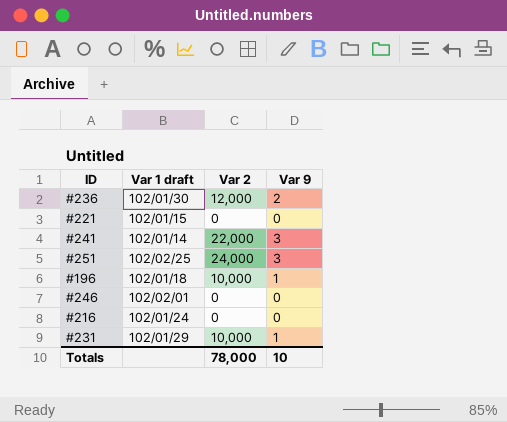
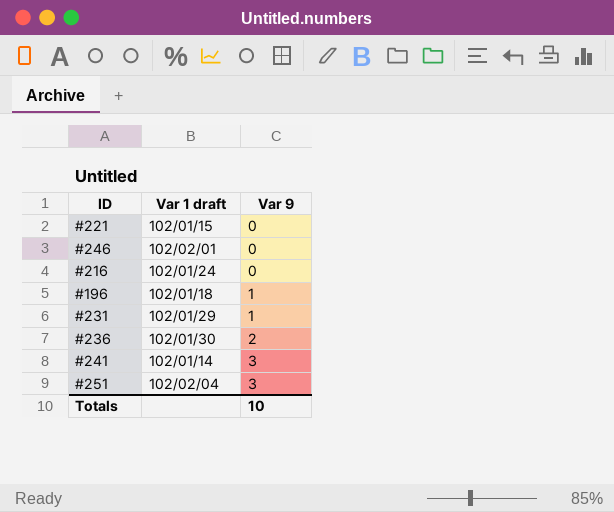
row order: none -> Var 9 ascending
column Var 2 | position: 3 -> none
#251 | Var 1 draft: 102/02/25 -> 102/02/04

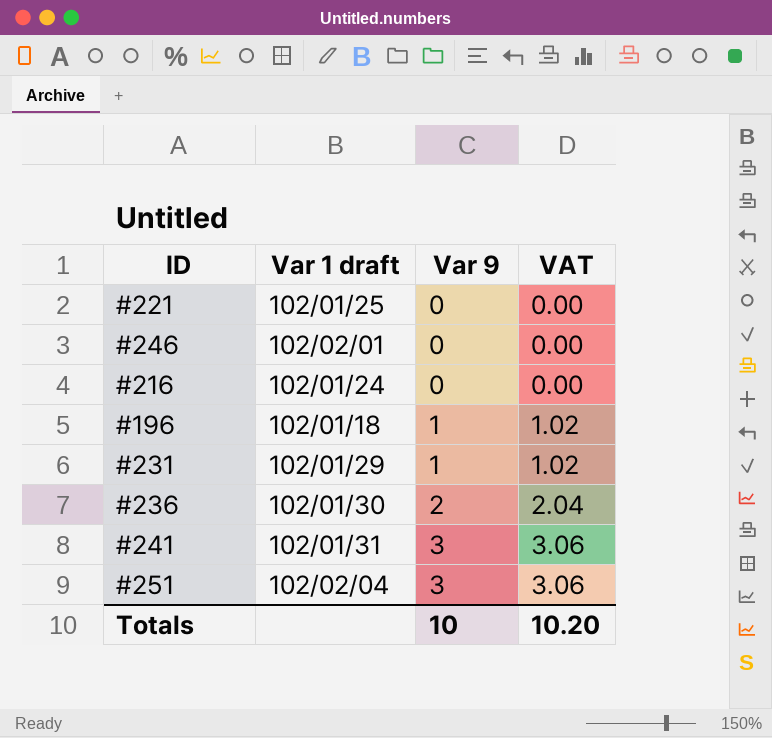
column VAT | formula: none -> [Var 9] * 1.02
#221 | Var 1 draft: 102/01/15 -> 102/01/25
#241 | Var 1 draft: 102/01/14 -> 102/01/31

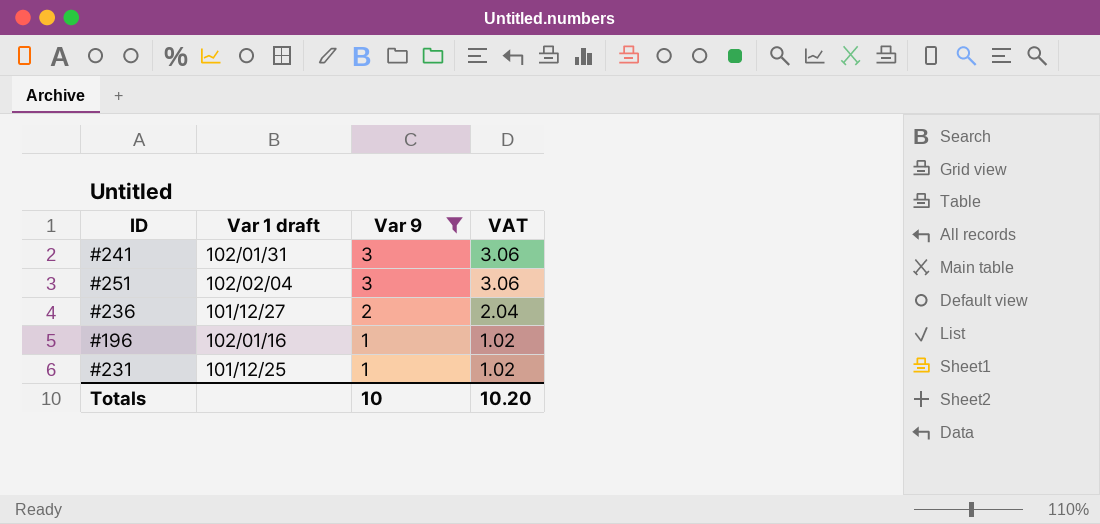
filter: none -> Var 9 != 0
row order: Var 9 ascending -> Var 9 descending
#236 | Var 1 draft: 102/01/30 -> 101/12/27
#196 | Var 1 draft: 102/01/18 -> 102/01/16
#231 | Var 1 draft: 102/01/29 -> 101/12/25

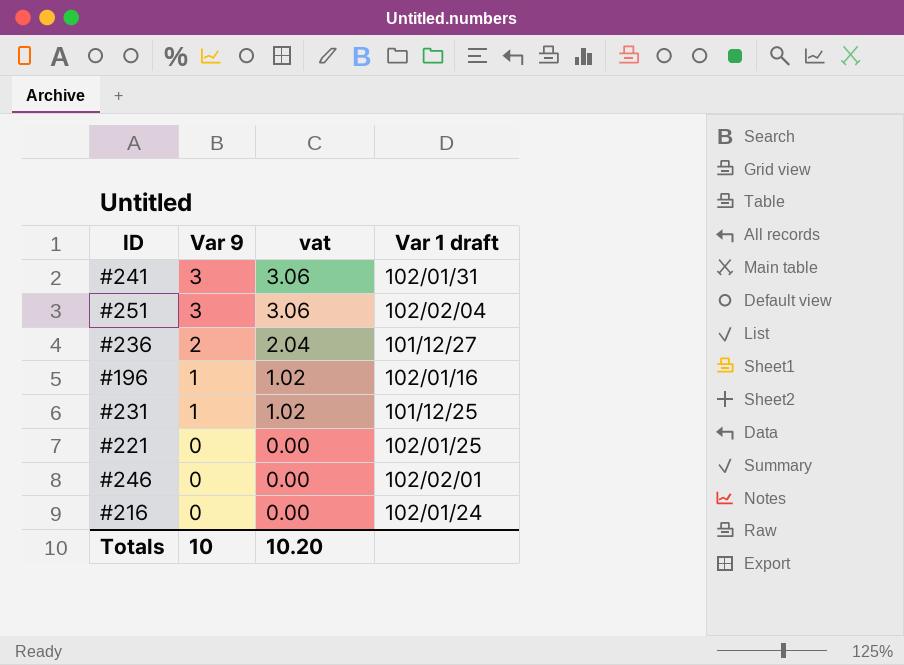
filter: Var 9 != 0 -> none
column name: VAT -> vat
column Var 1 draft | position: 2 -> 4

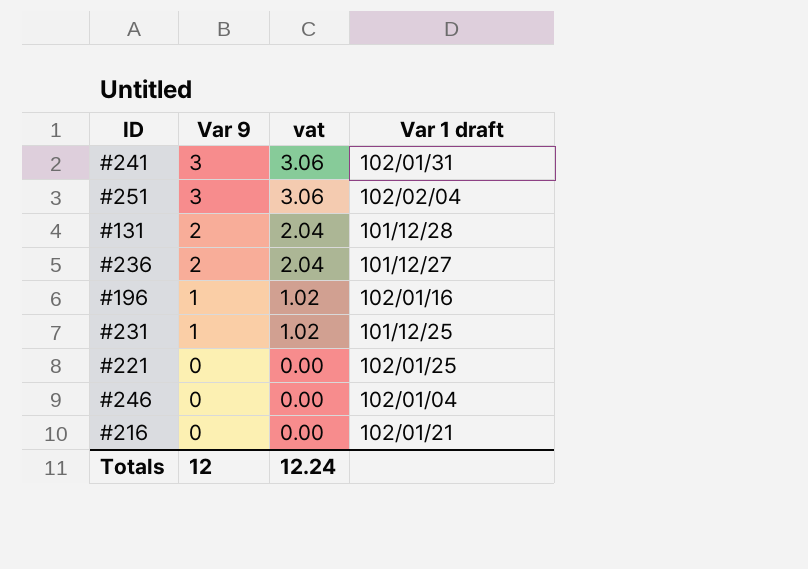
row #131: none -> 2 | 2.04 | 101/12/28
#246 | Var 1 draft: 102/02/01 -> 102/01/04
#216 | Var 1 draft: 102/01/24 -> 102/01/21
Totals | Var 9: 10 -> 12
Totals | vat: 10.20 -> 12.24

